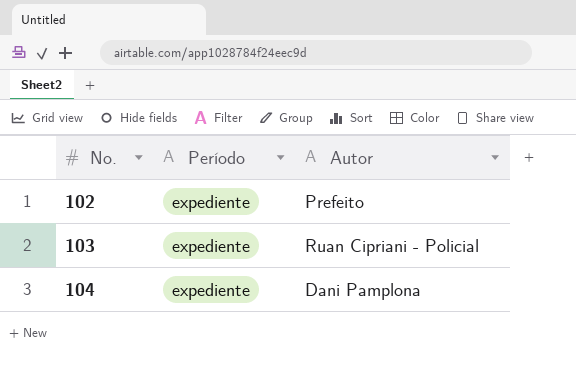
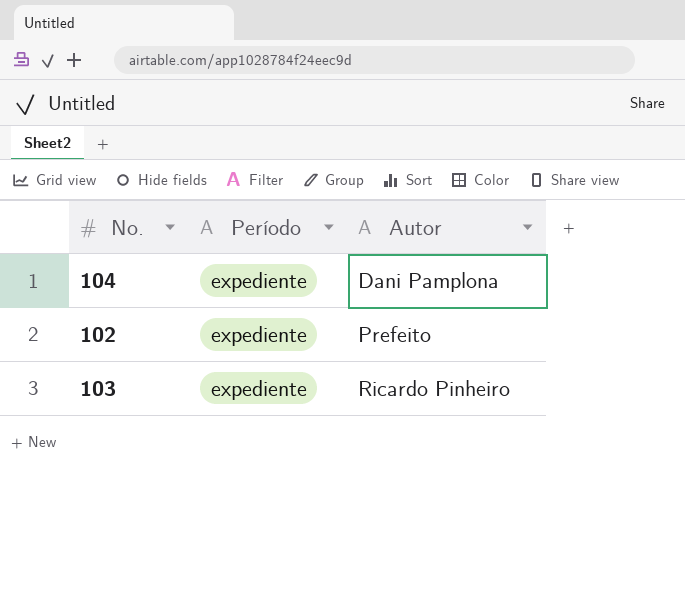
row order: No. ascending -> Autor ascending
103 | Autor: Ruan Cipriani - Policial -> Ricardo Pinheiro

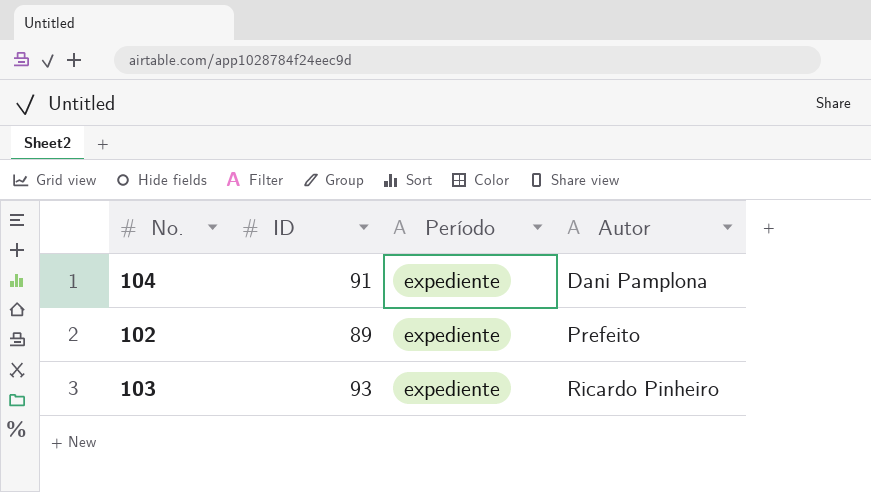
column ID | position: none -> 2

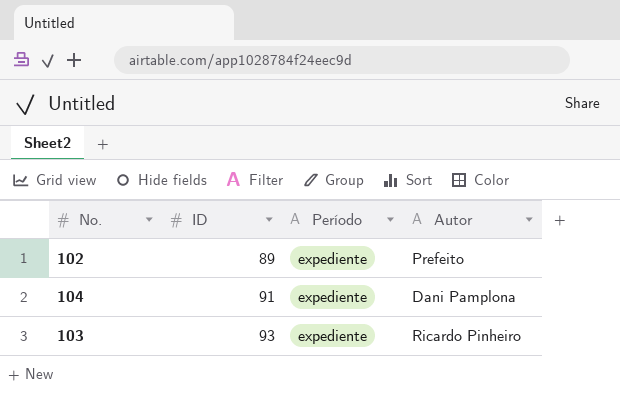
row order: Autor ascending -> ID ascending

